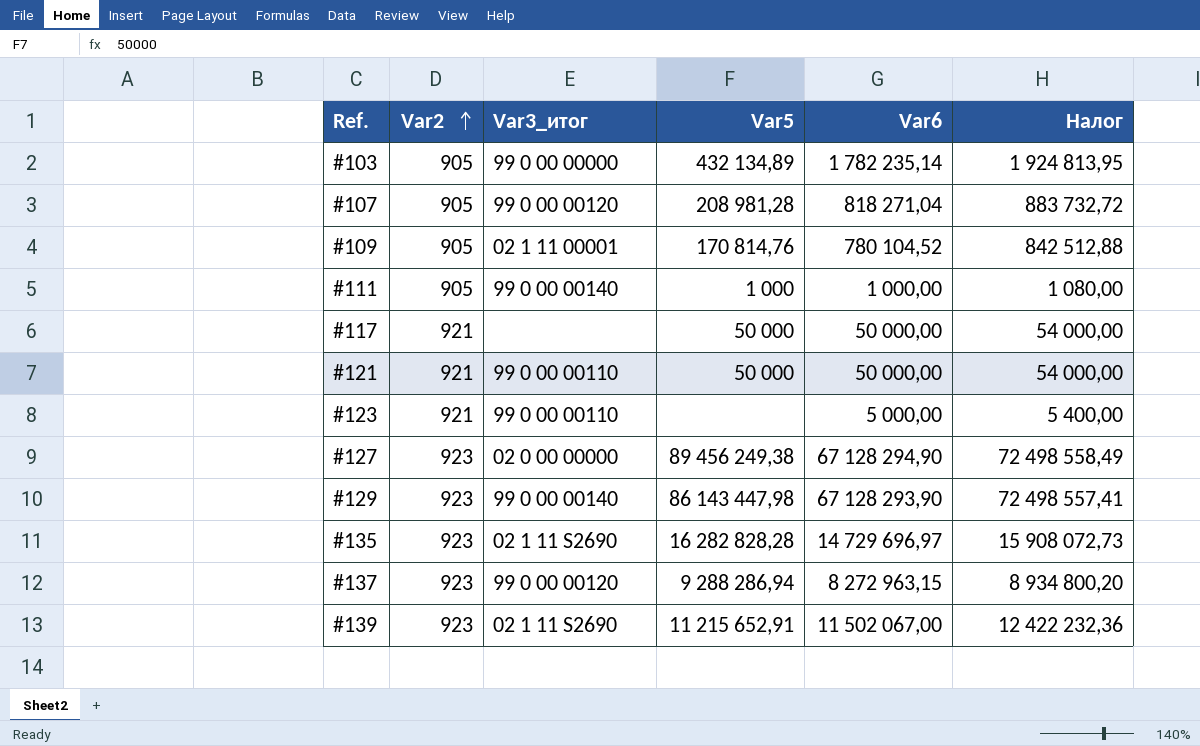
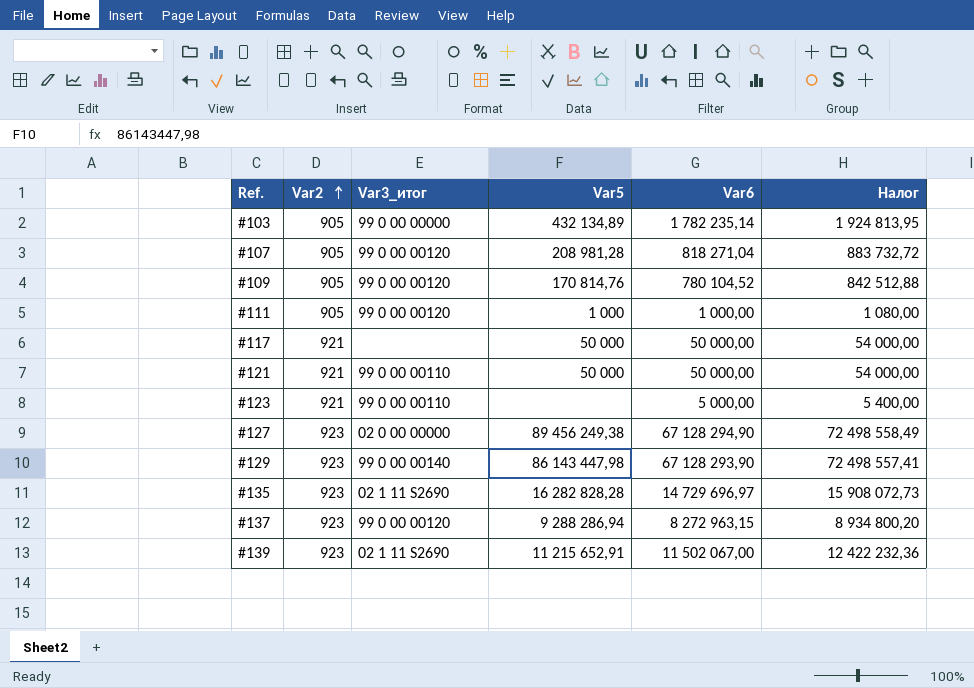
#109 | Var3_итог: 02 1 11 00001 -> 99 0 00 00120
#111 | Var3_итог: 99 0 00 00140 -> 99 0 00 00120

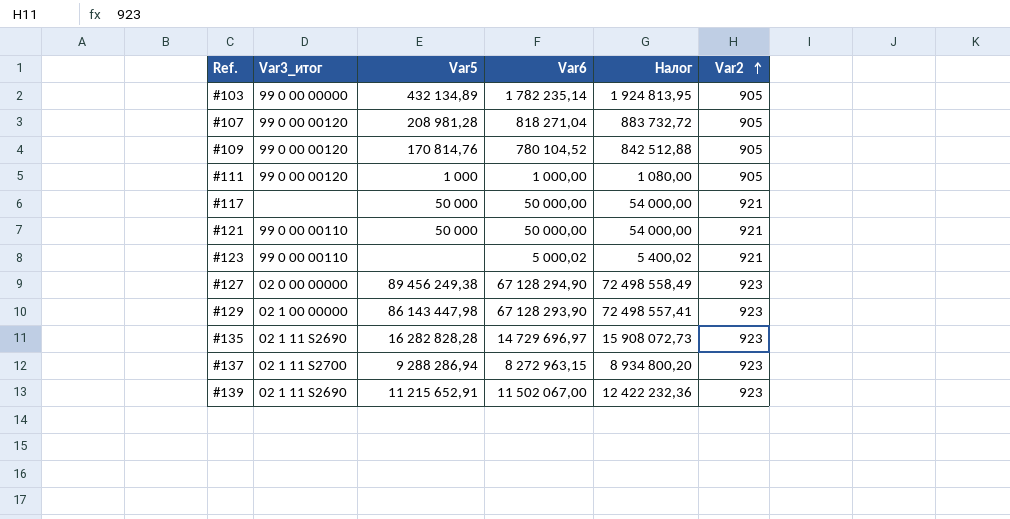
column Var2 | position: 2 -> 6
#123 | Var6: 5 000,00 -> 5 000,02
#123 | Налог: 5 400,00 -> 5 400,02
#129 | Var3_итог: 99 0 00 00140 -> 02 1 00 00000
#137 | Var3_итог: 99 0 00 00120 -> 02 1 11 S2700

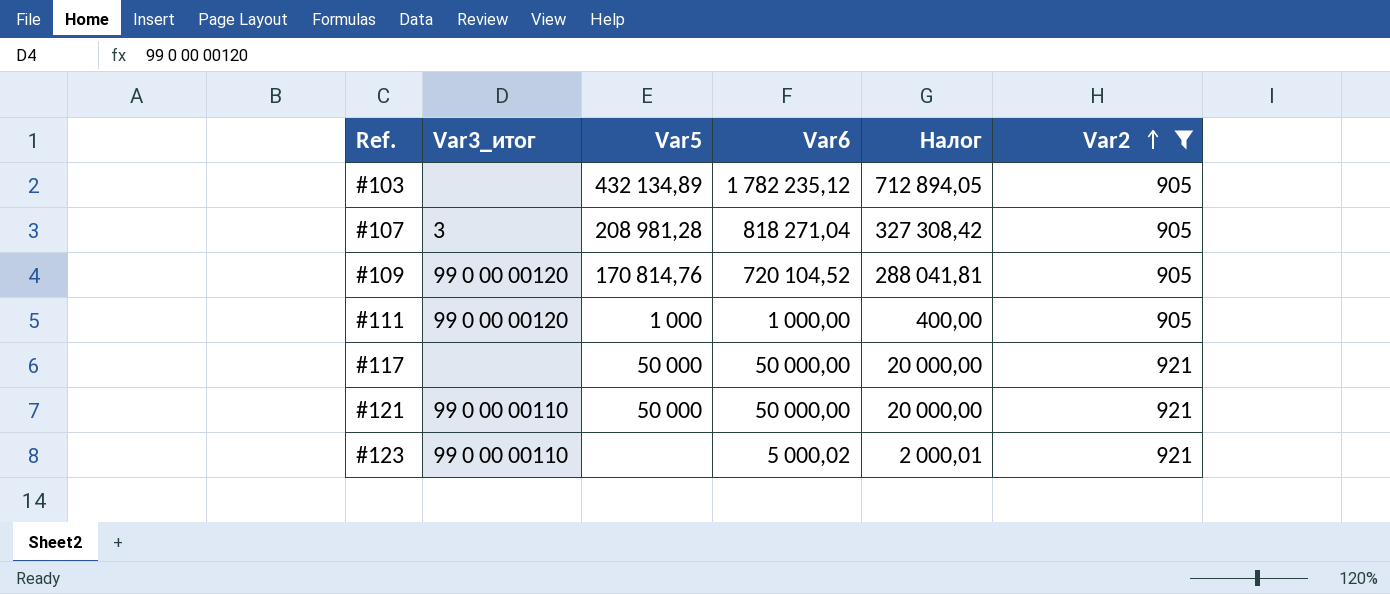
filter: none -> Var2 != 923
column Налог | formula: [Var6] * 1,08 -> [Var6] * 0,4
#103 | Var3_итог: 99 0 00 00000 -> none
#103 | Var6: 1 782 235,14 -> 1 782 235,12
#107 | Var3_итог: 99 0 00 00120 -> 3
#109 | Var6: 780 104,52 -> 720 104,52

